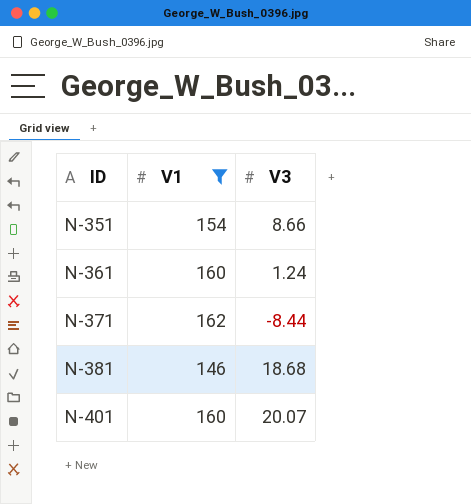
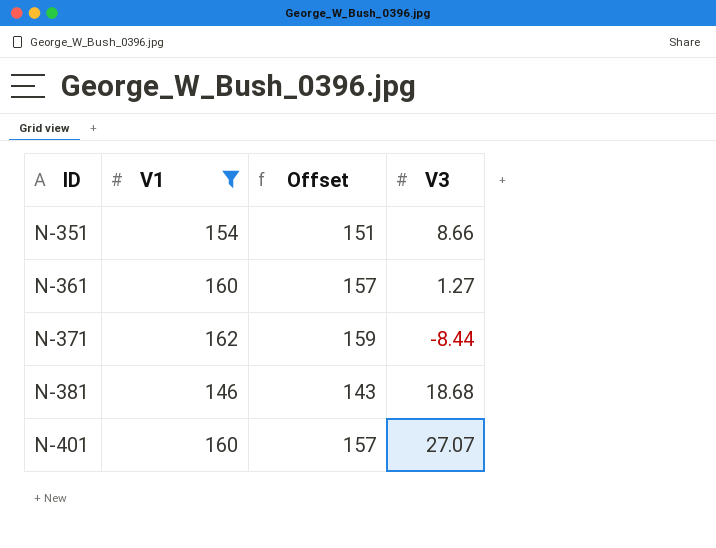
column Offset | formula: none -> [V1] - 3
N-361 | V3: 1.24 -> 1.27
N-401 | V3: 20.07 -> 27.07

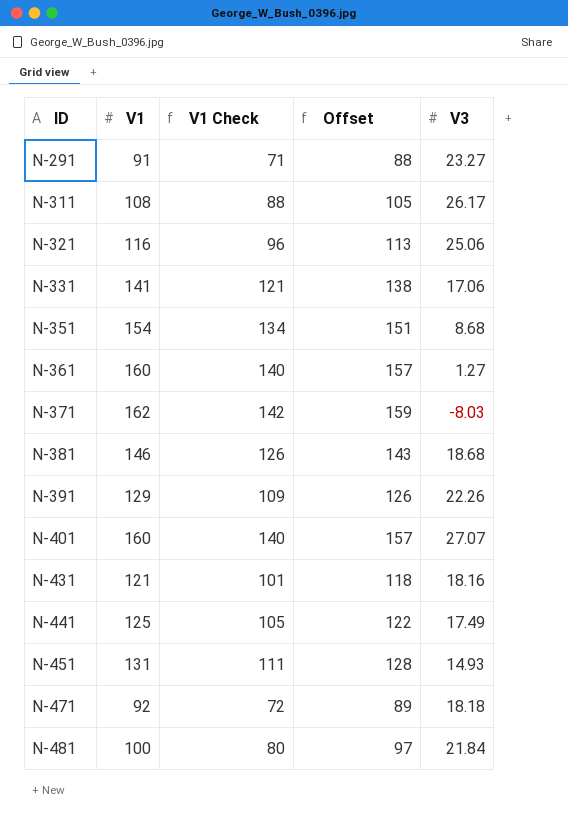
filter: V1 >= 146 -> none
column V1 Check | formula: none -> [V1] - 20
N-351 | V3: 8.66 -> 8.68
N-371 | V3: -8.44 -> -8.03

